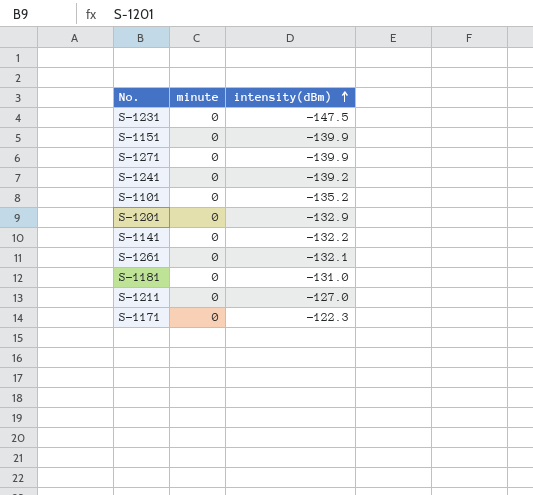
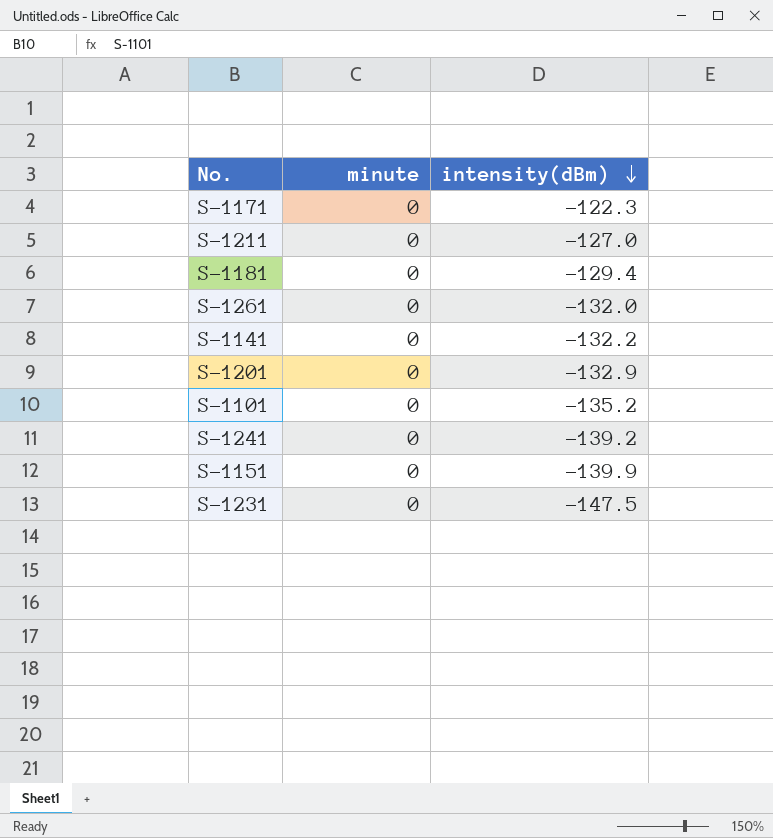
row order: intensity(dBm) ascending -> intensity(dBm) descending
row S-1271: 0 | -139.9 -> none
S-1181 | intensity(dBm): -131.0 -> -129.4
S-1261 | intensity(dBm): -132.1 -> -132.0

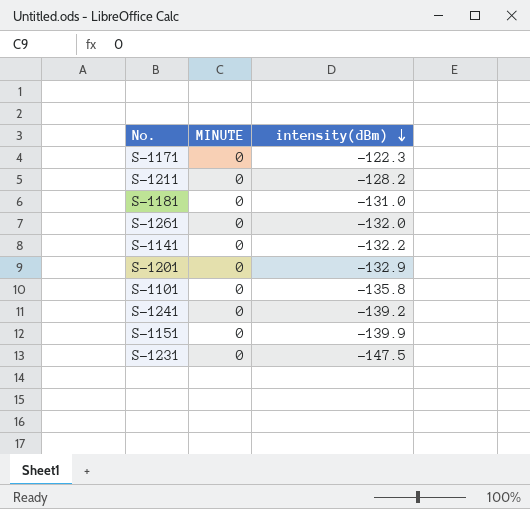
column name: minute -> MINUTE
S-1211 | intensity(dBm): -127.0 -> -128.2
S-1181 | intensity(dBm): -129.4 -> -131.0
S-1101 | intensity(dBm): -135.2 -> -135.8

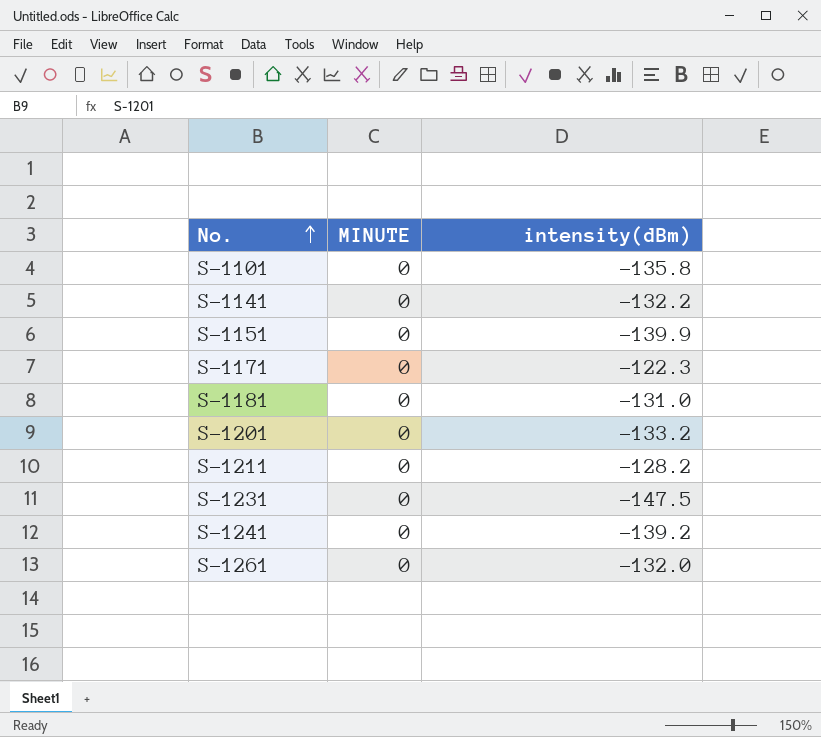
row order: intensity(dBm) descending -> No. ascending
S-1201 | intensity(dBm): -132.9 -> -133.2

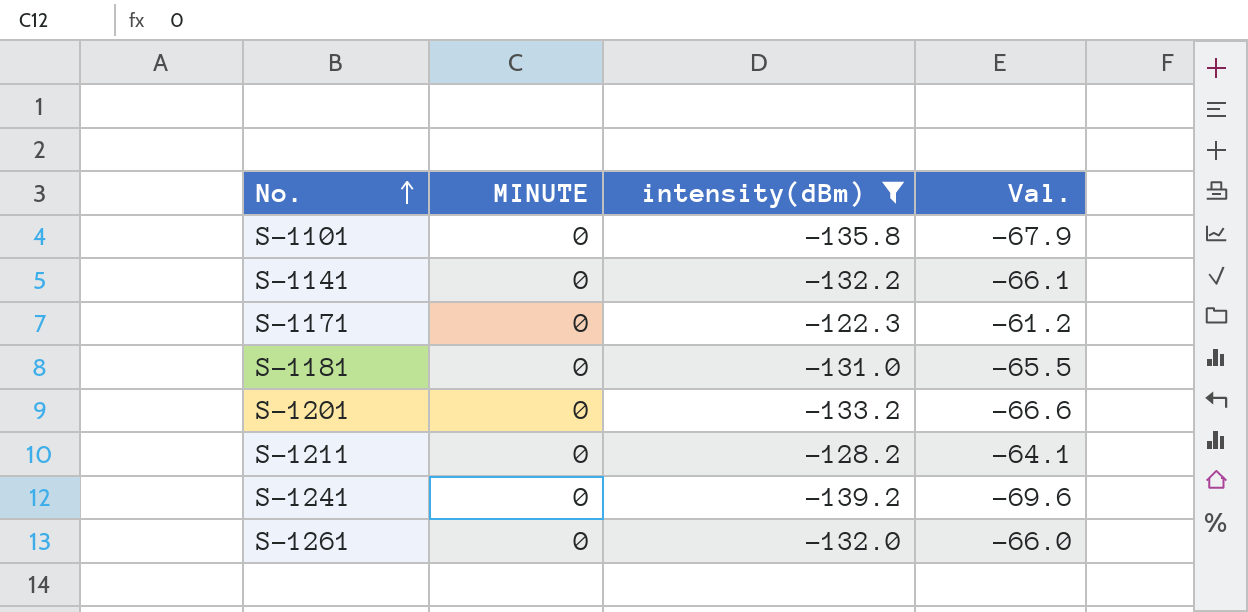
filter: none -> intensity(dBm) >= -139.2
column Val. | formula: none -> [intensity(dBm)] * 0.5

